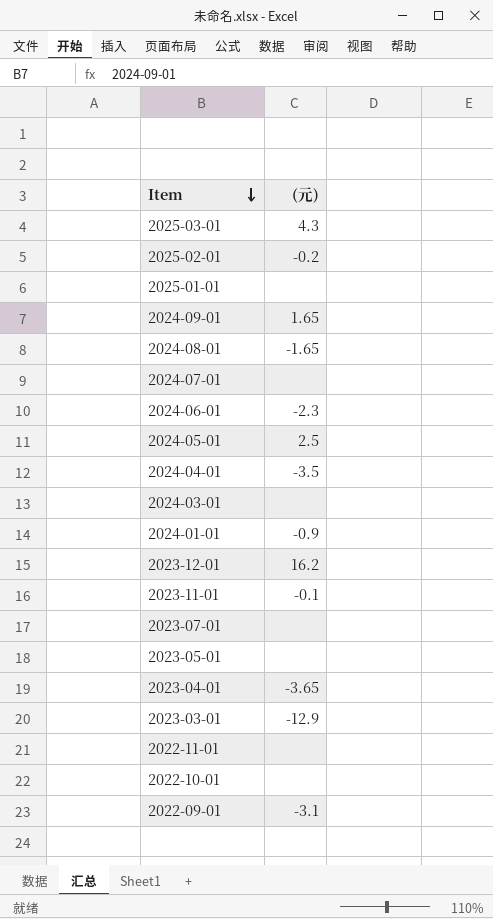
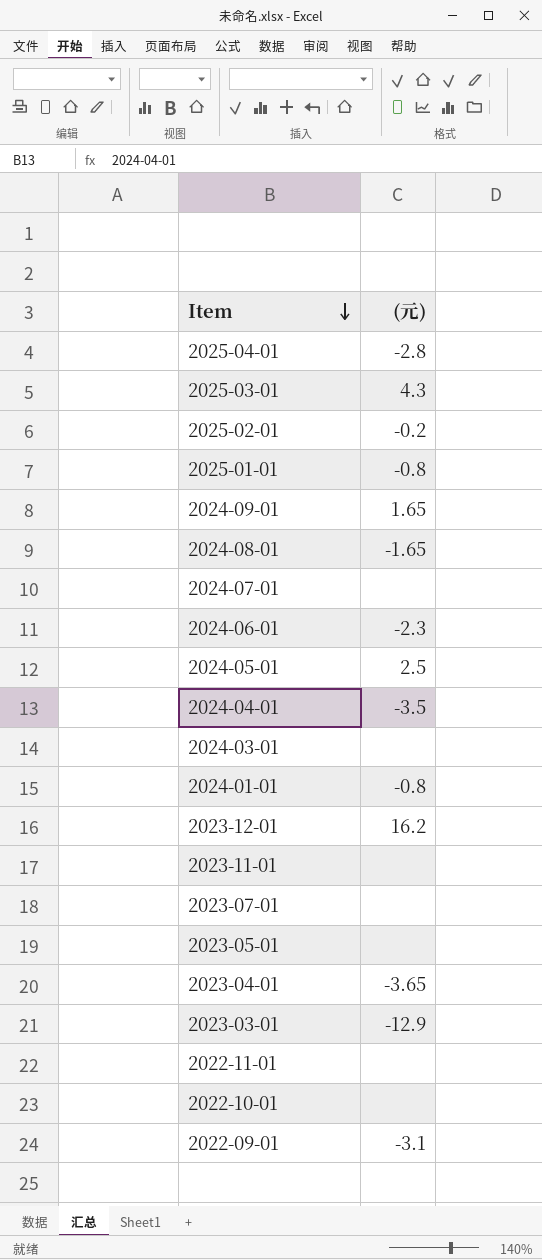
row 2025-04-01: none -> -2.8
2025-01-01 | (元): none -> -0.8
2024-01-01 | (元): -0.9 -> -0.8
2023-11-01 | (元): -0.1 -> none

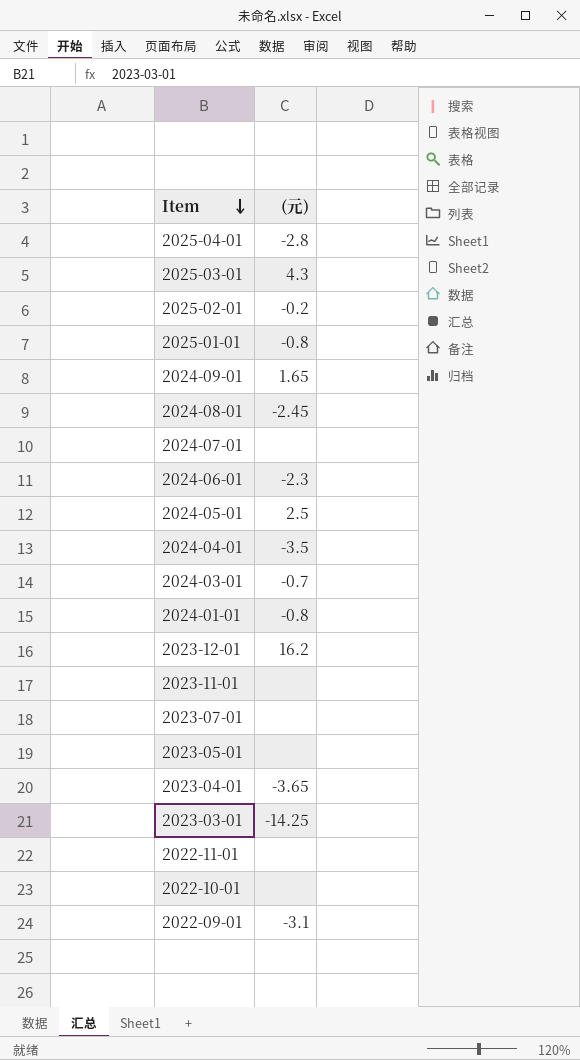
2024-08-01 | (元): -1.65 -> -2.45
2024-03-01 | (元): none -> -0.7
2023-03-01 | (元): -12.9 -> -14.25

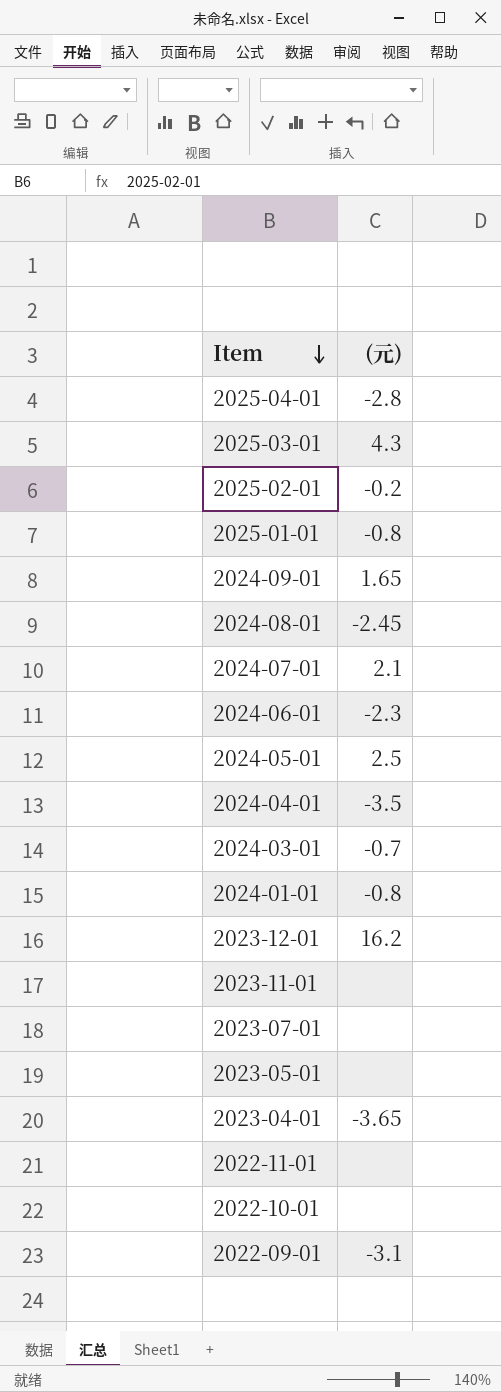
row 2023-03-01: -14.25 -> none
2024-07-01 | (元): none -> 2.1

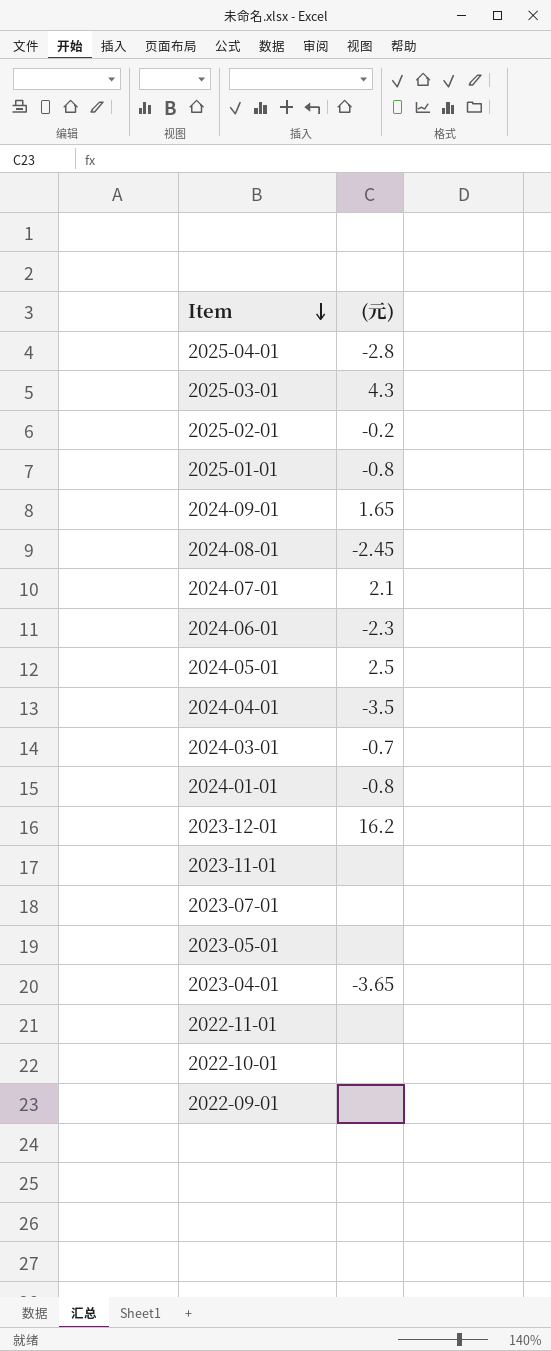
2022-09-01 | (元): -3.1 -> none

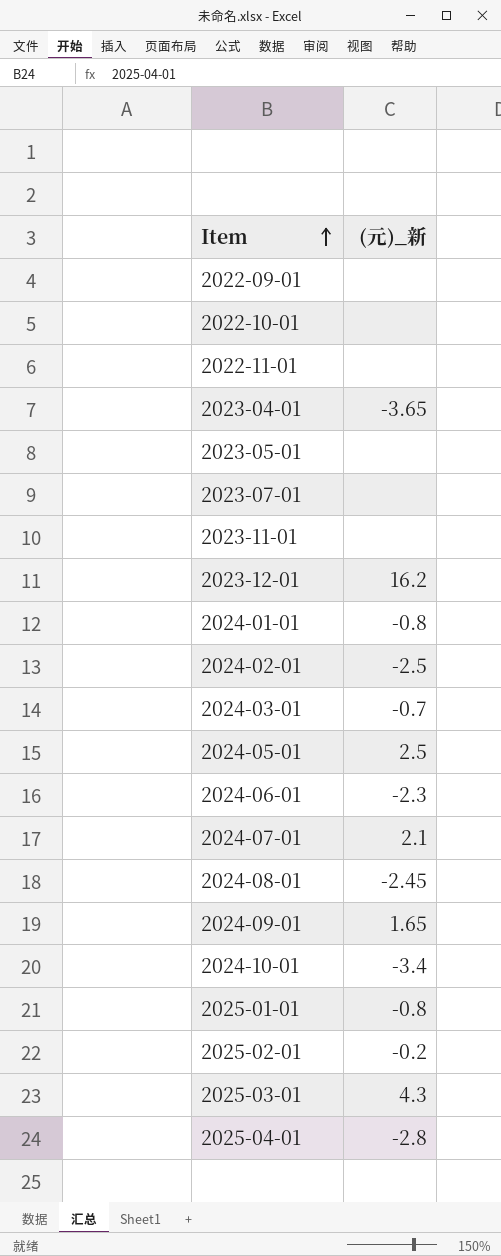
row order: Item descending -> Item ascending
column name: (元) -> (元)_新
row 2024-04-01: -3.5 -> none
row 2024-02-01: none -> -2.5
row 2024-10-01: none -> -3.4

